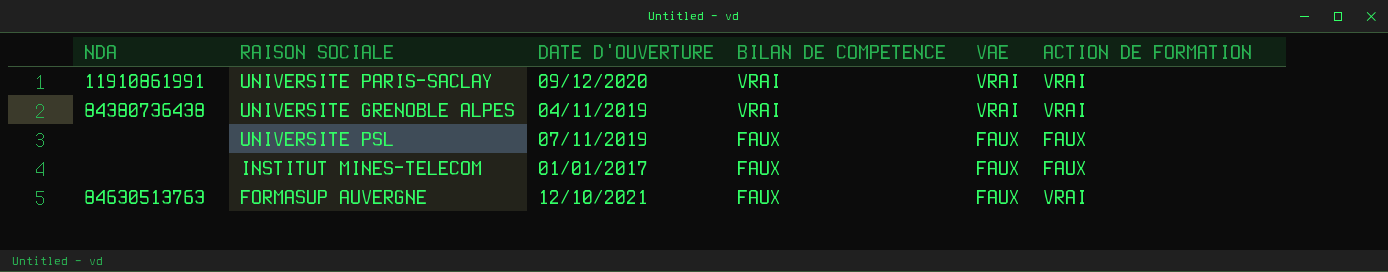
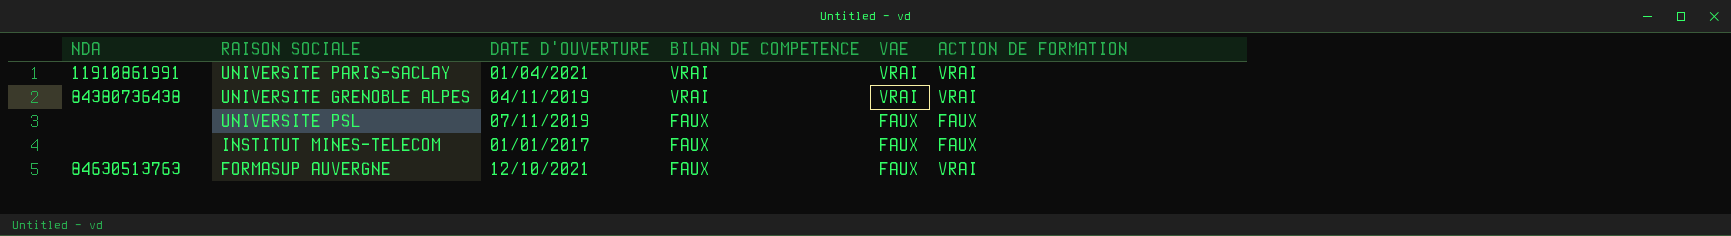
UNIVERSITE PARIS-SACLAY | DATE D'OUVERTURE: 09/12/2020 -> 01/04/2021

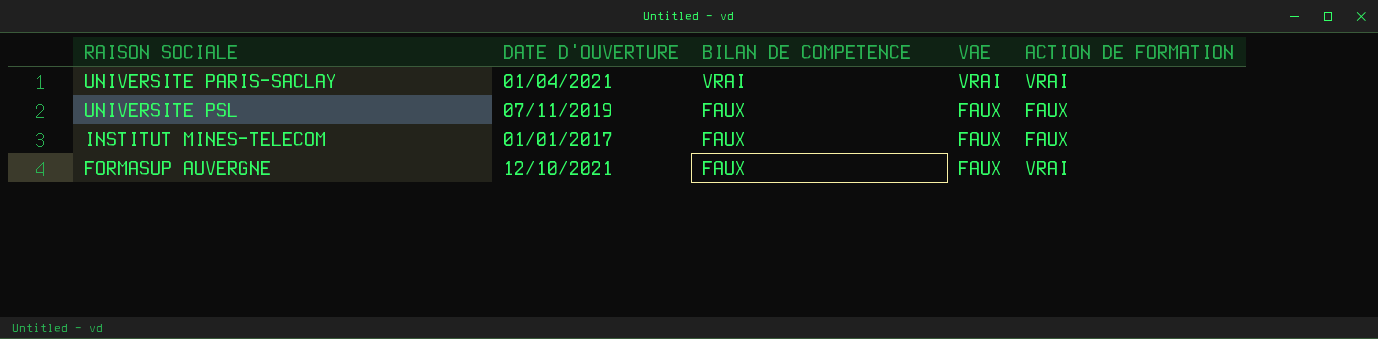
column NDA | position: 1 -> none
row UNIVERSITE GRENOBLE ALPES: 84380736438 | 04/11/2019 | VRAI | VRAI | VRAI -> none

